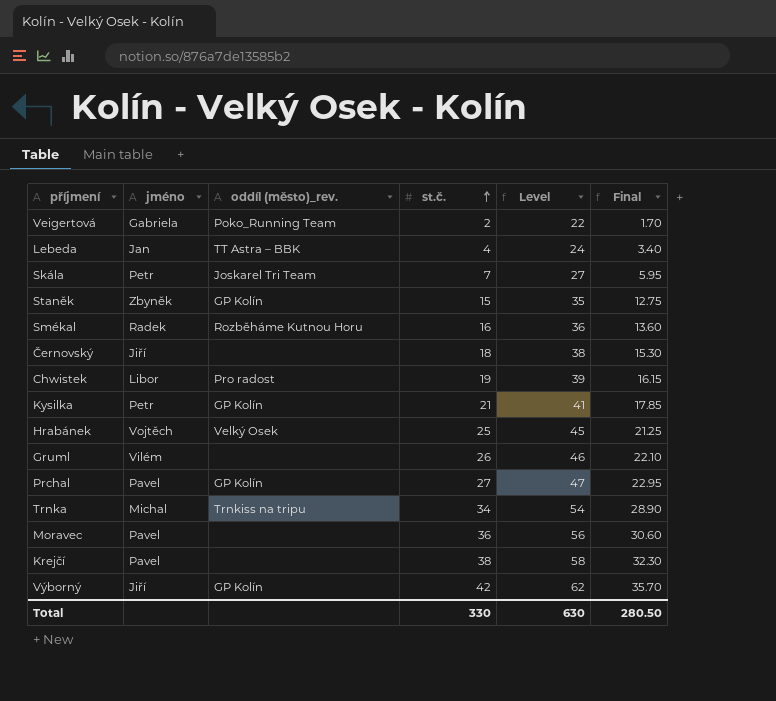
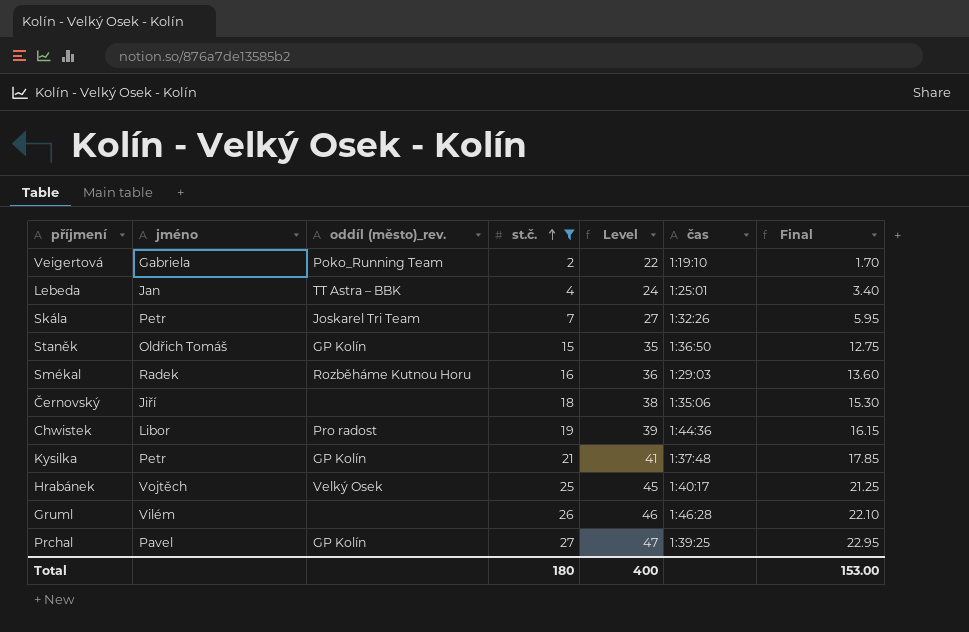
filter: none -> st.č. <= 27
column čas | position: none -> 6
Staněk | jméno: Zbyněk -> Oldřich Tomáš
Total | st.č.: 330 -> 180
Total | Level: 630 -> 400
Total | Final: 280.50 -> 153.00

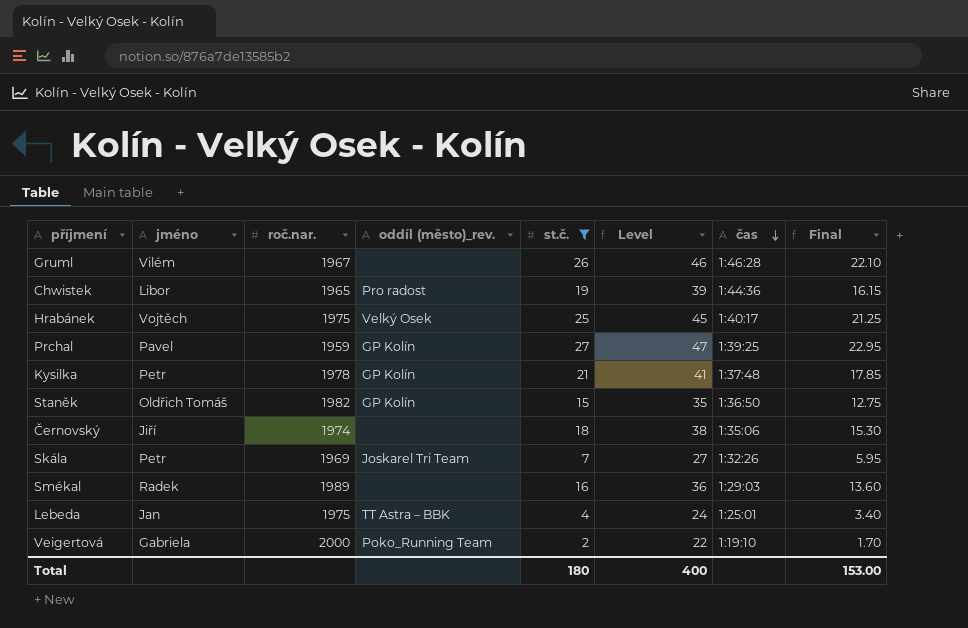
row order: st.č. ascending -> čas descending
column roč.nar. | position: none -> 3
Smékal | oddíl (město)_rev.: Rozběháme Kutnou Horu -> none

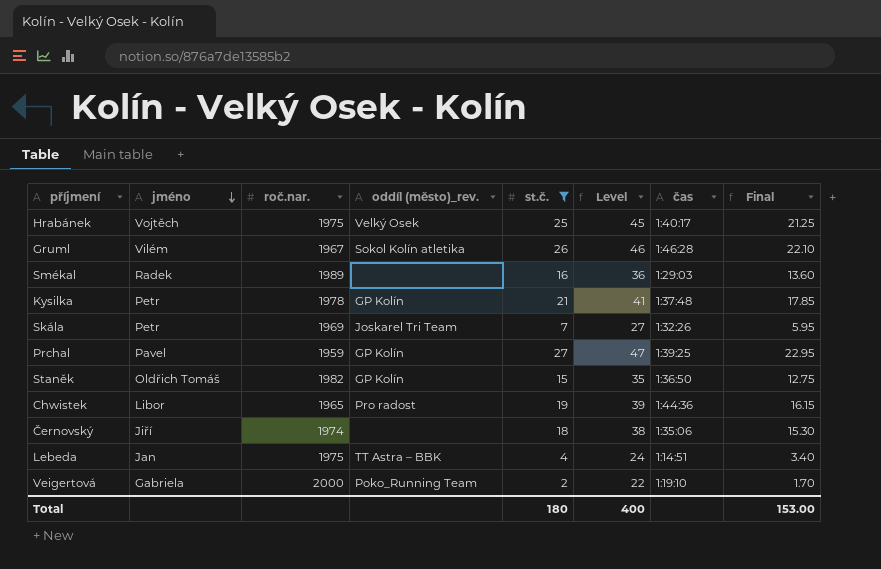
row order: čas descending -> jméno descending
Gruml | oddíl (město)_rev.: none -> Sokol Kolín atletika
Lebeda | čas: 1:25:01 -> 1:14:51

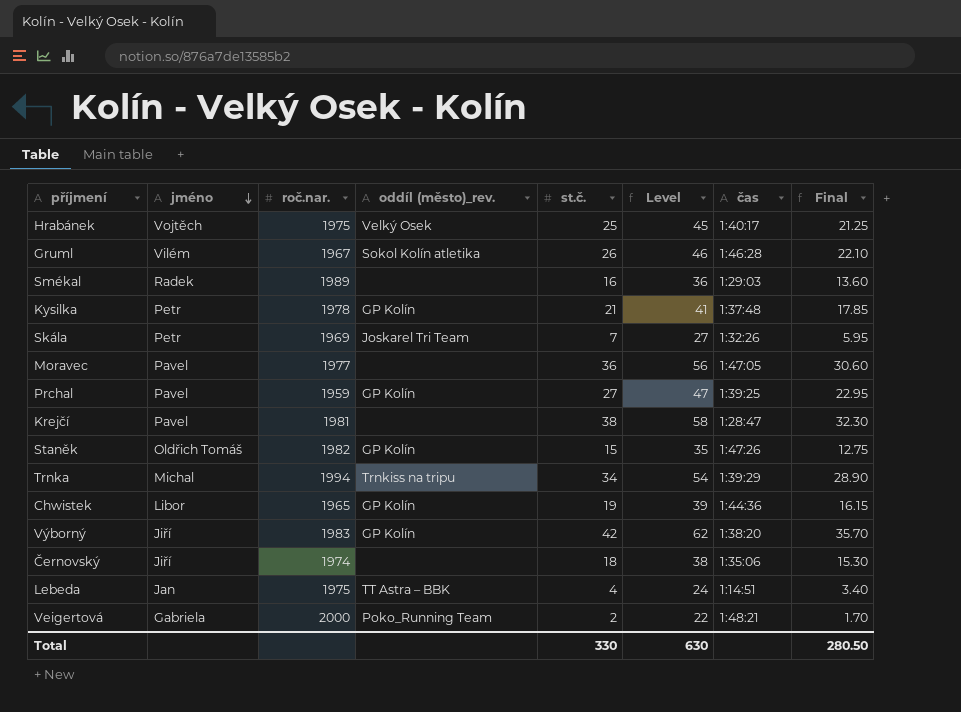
filter: st.č. <= 27 -> none
Staněk | čas: 1:36:50 -> 1:47:26
Chwistek | oddíl (město)_rev.: Pro radost -> GP Kolín
Veigertová | čas: 1:19:10 -> 1:48:21
Total | st.č.: 180 -> 330
Total | Level: 400 -> 630
Total | Final: 153.00 -> 280.50

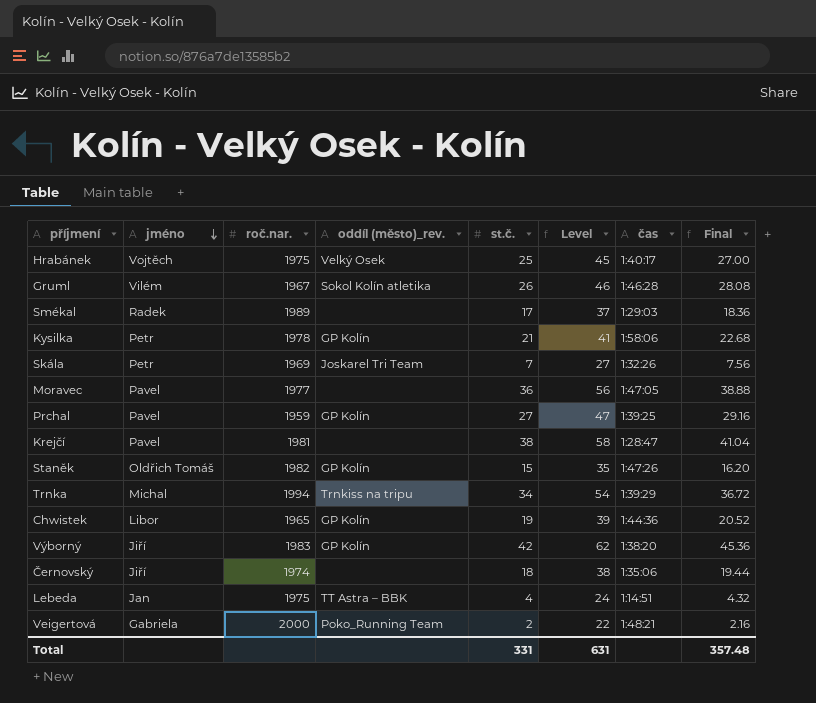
column Final | formula: [st.č.] * 0.85 -> [st.č.] * 1.08
Smékal | st.č.: 16 -> 17
Smékal | Level: 36 -> 37
Kysilka | čas: 1:37:48 -> 1:58:06
Total | st.č.: 330 -> 331
Total | Level: 630 -> 631
Total | Final: 280.50 -> 357.48

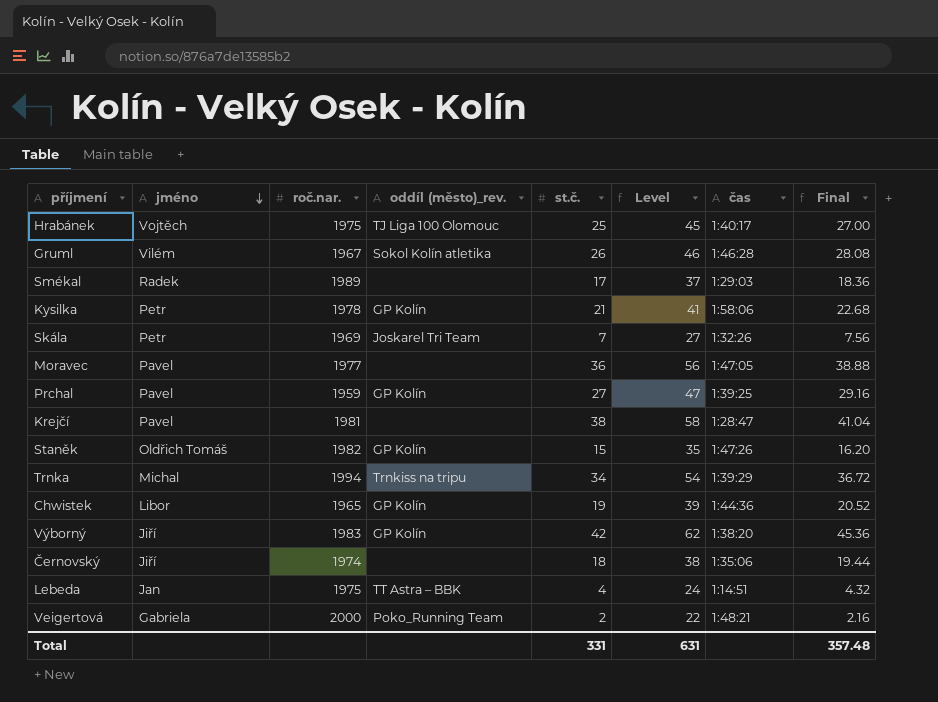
Hrabánek | oddíl (město)_rev.: Velký Osek -> TJ Liga 100 Olomouc

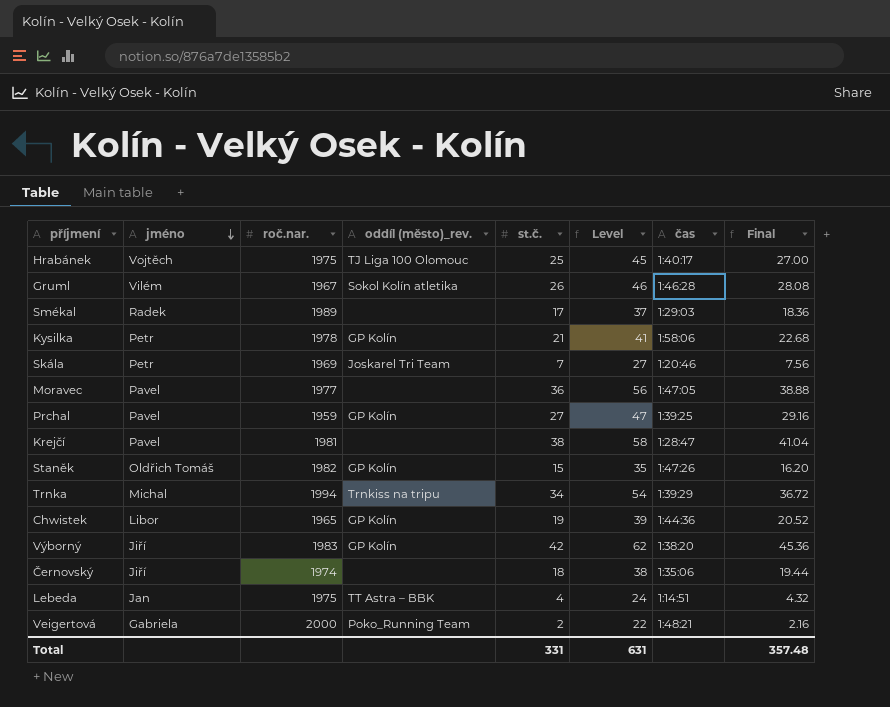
Skála | čas: 1:32:26 -> 1:20:46

